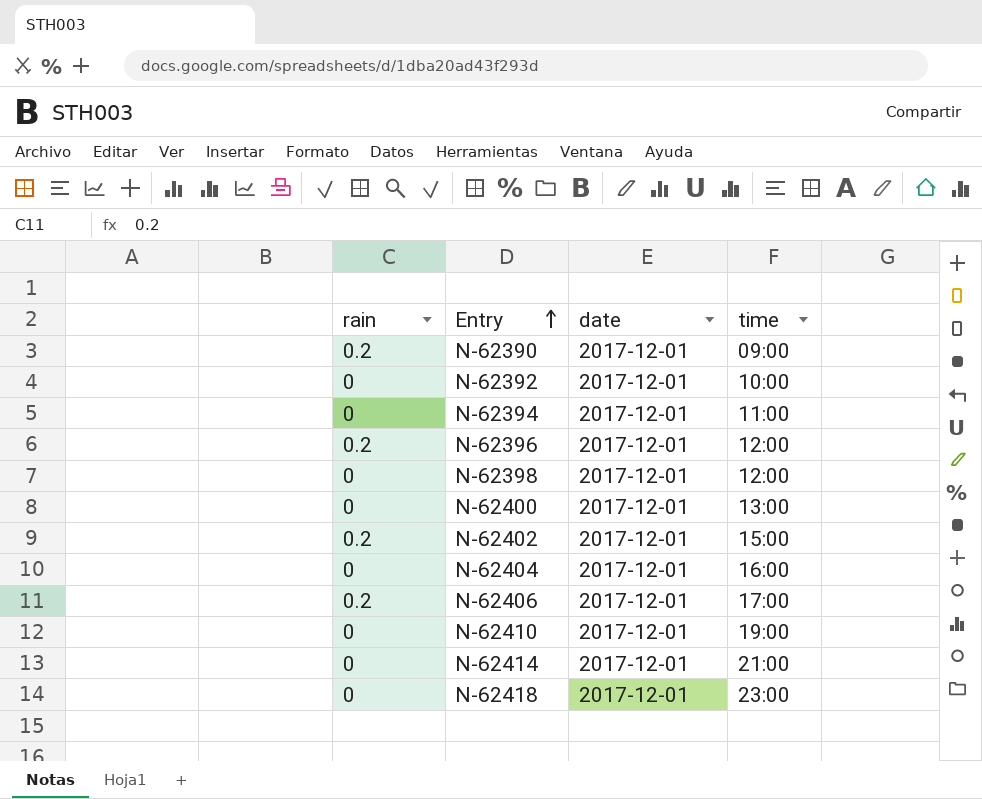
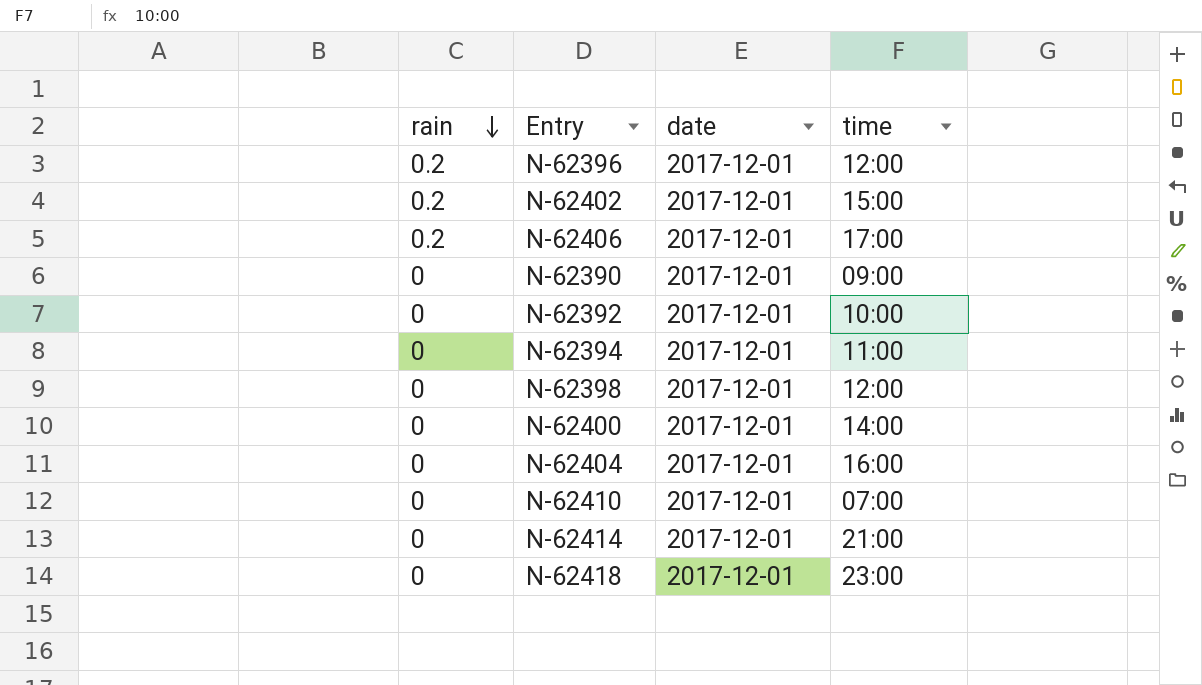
row order: Entry ascending -> rain descending
N-62390 | rain: 0.2 -> 0
N-62400 | time: 13:00 -> 14:00
N-62410 | time: 19:00 -> 07:00

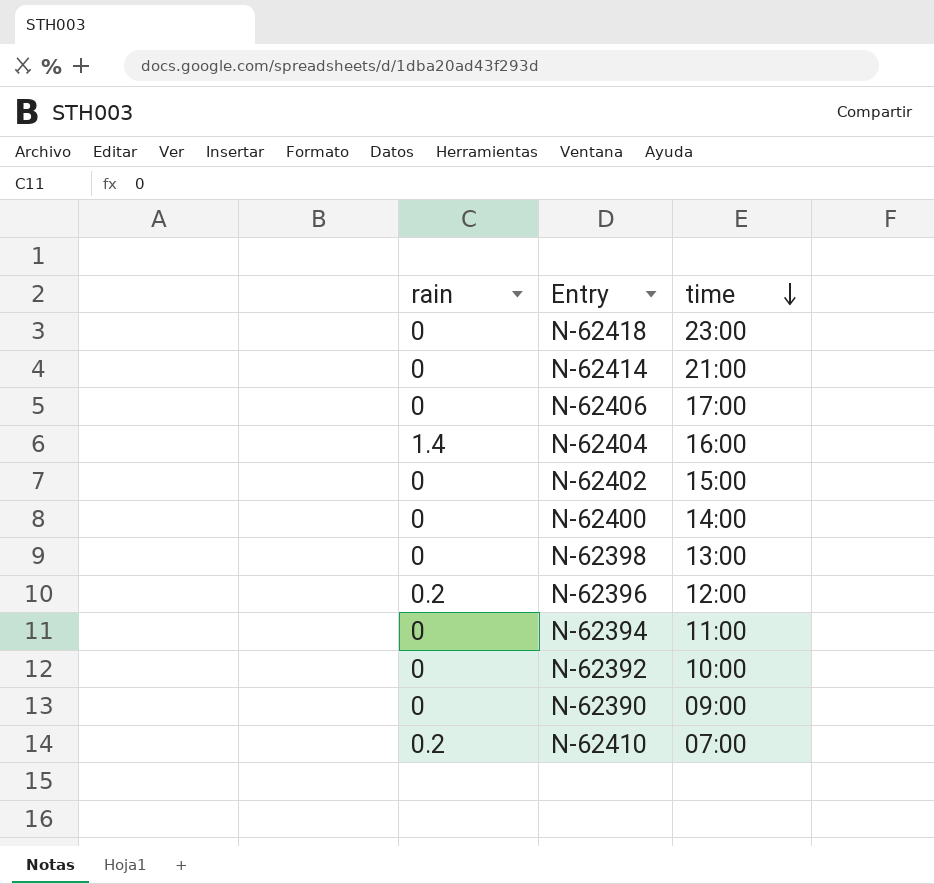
row order: rain descending -> time descending
column date | position: 3 -> none
N-62406 | rain: 0.2 -> 0
N-62404 | rain: 0 -> 1.4
N-62402 | rain: 0.2 -> 0
N-62398 | time: 12:00 -> 13:00
N-62410 | rain: 0 -> 0.2

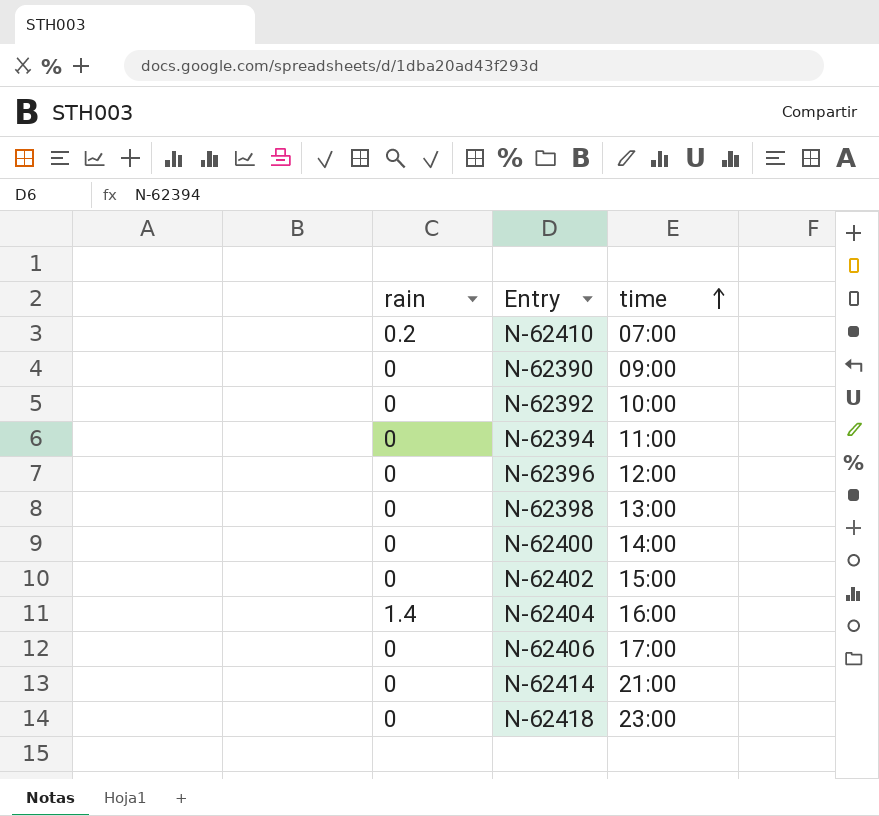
row order: time descending -> time ascending
N-62396 | rain: 0.2 -> 0

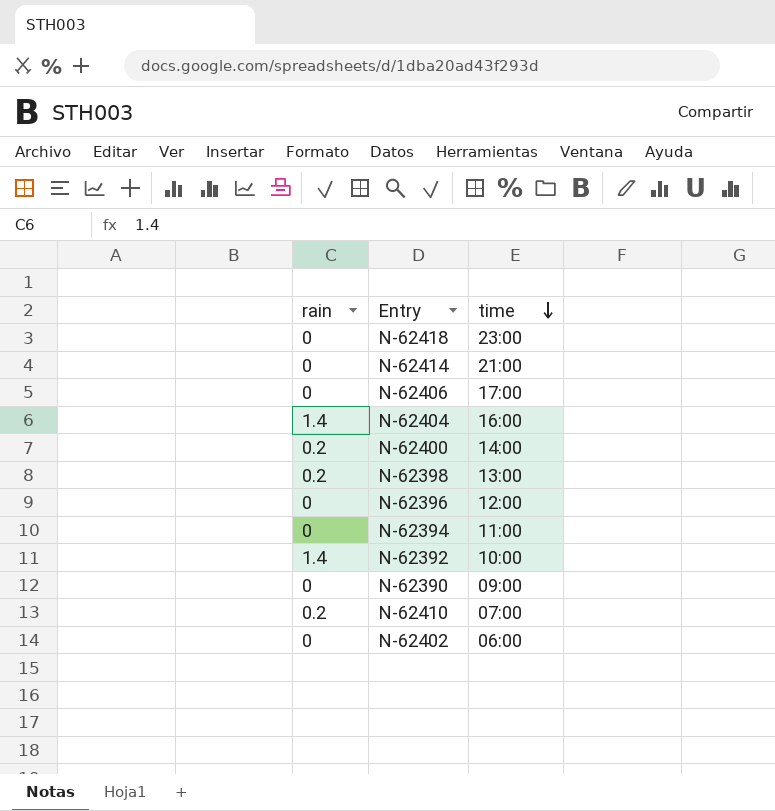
row order: time ascending -> time descending
N-62400 | rain: 0 -> 0.2
N-62398 | rain: 0 -> 0.2
N-62392 | rain: 0 -> 1.4
N-62402 | time: 15:00 -> 06:00

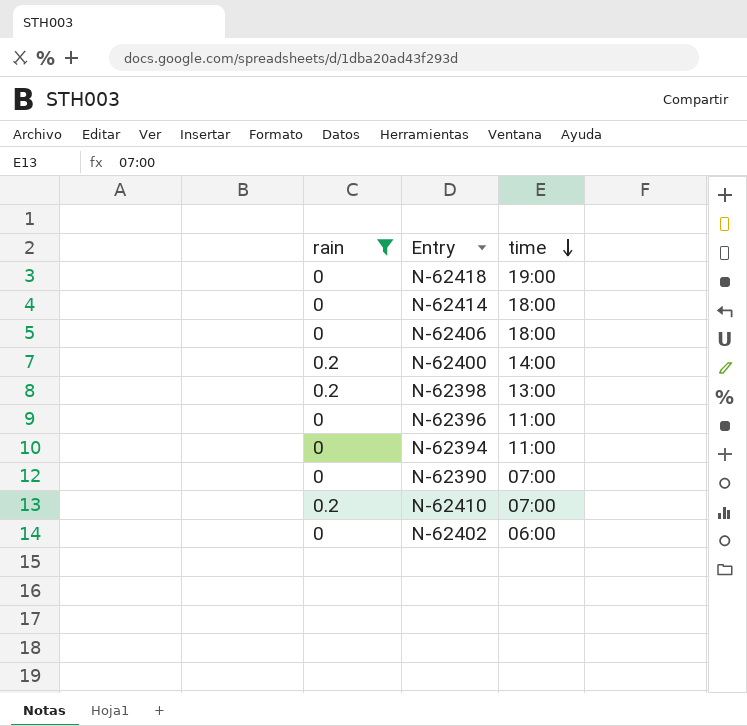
filter: none -> rain != 1.4
N-62418 | time: 23:00 -> 19:00
N-62414 | time: 21:00 -> 18:00
N-62406 | time: 17:00 -> 18:00
N-62396 | time: 12:00 -> 11:00
N-62390 | time: 09:00 -> 07:00

